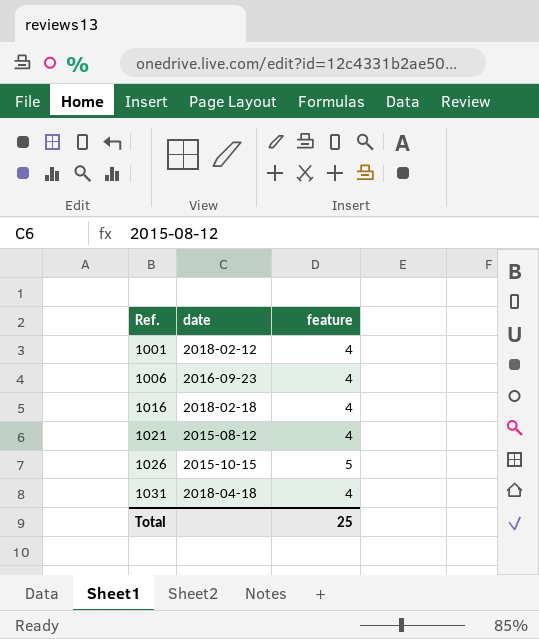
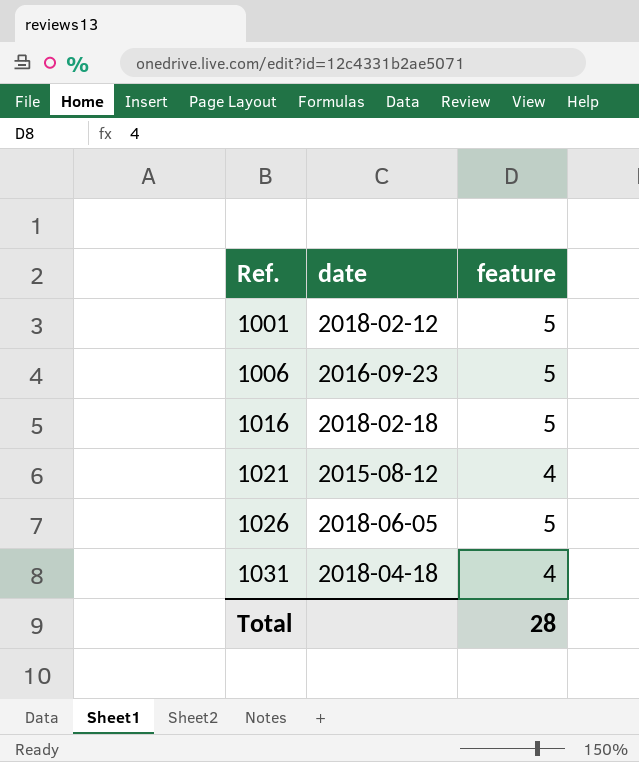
1001 | feature: 4 -> 5
1006 | feature: 4 -> 5
1016 | feature: 4 -> 5
1026 | date: 2015-10-15 -> 2018-06-05
Total | feature: 25 -> 28

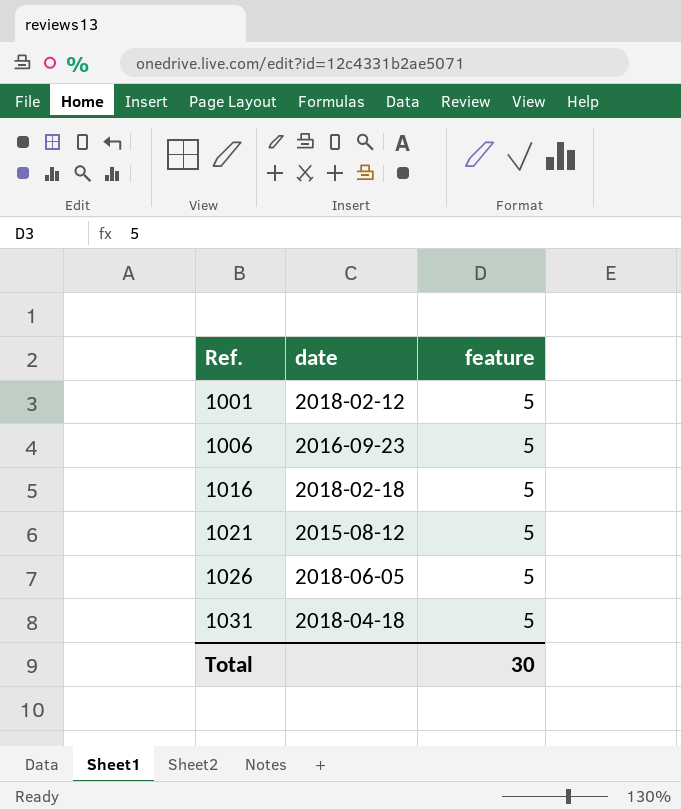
1021 | feature: 4 -> 5
1031 | feature: 4 -> 5
Total | feature: 28 -> 30

